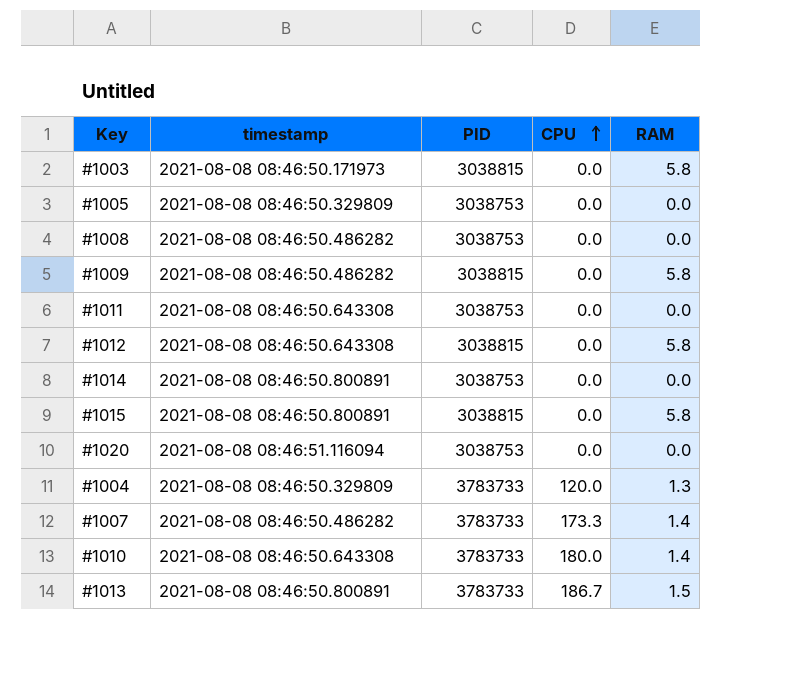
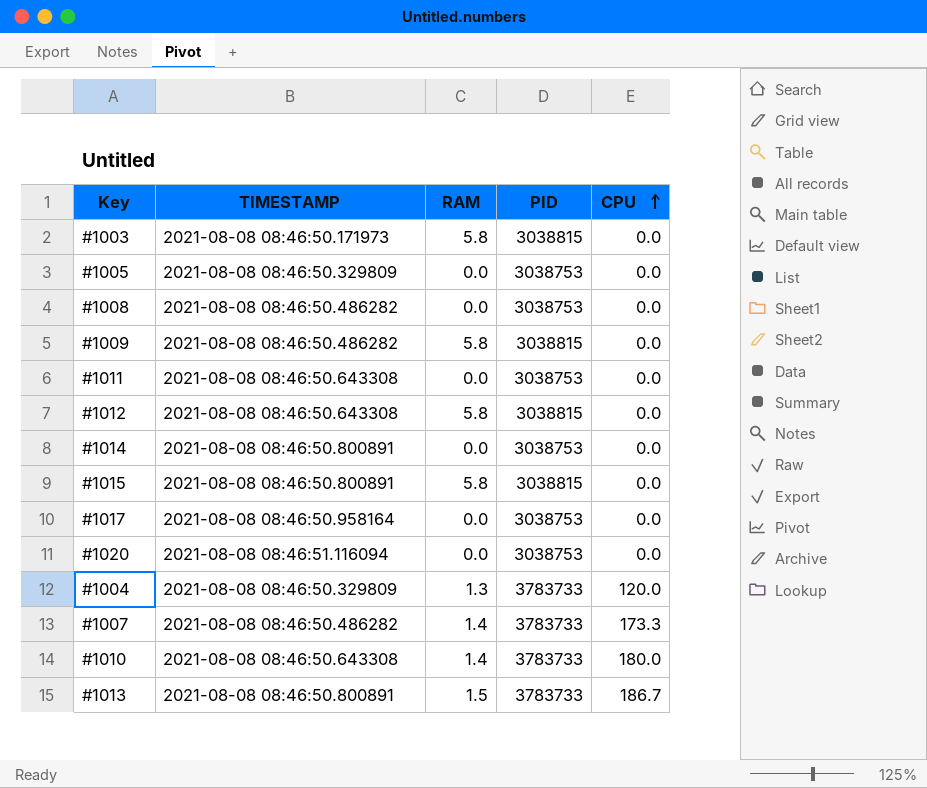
column name: timestamp -> TIMESTAMP
column RAM | position: 5 -> 3
row #1017: none -> 2021-08-08 08:46:50.958164 | 0.0 | 3038753 | 0.0

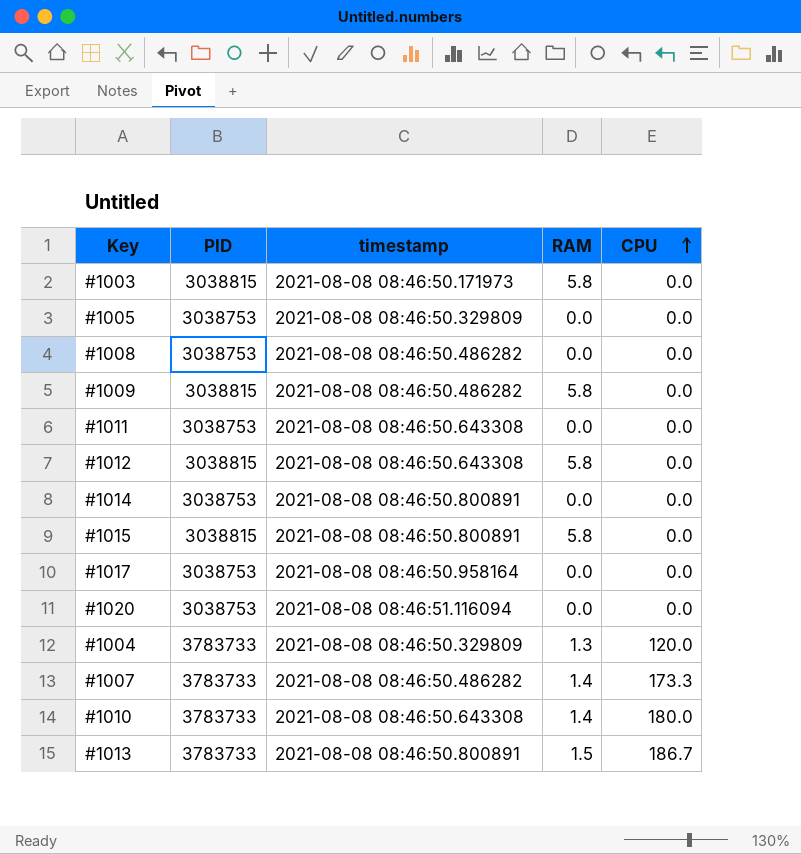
column PID | position: 4 -> 2
column name: TIMESTAMP -> timestamp

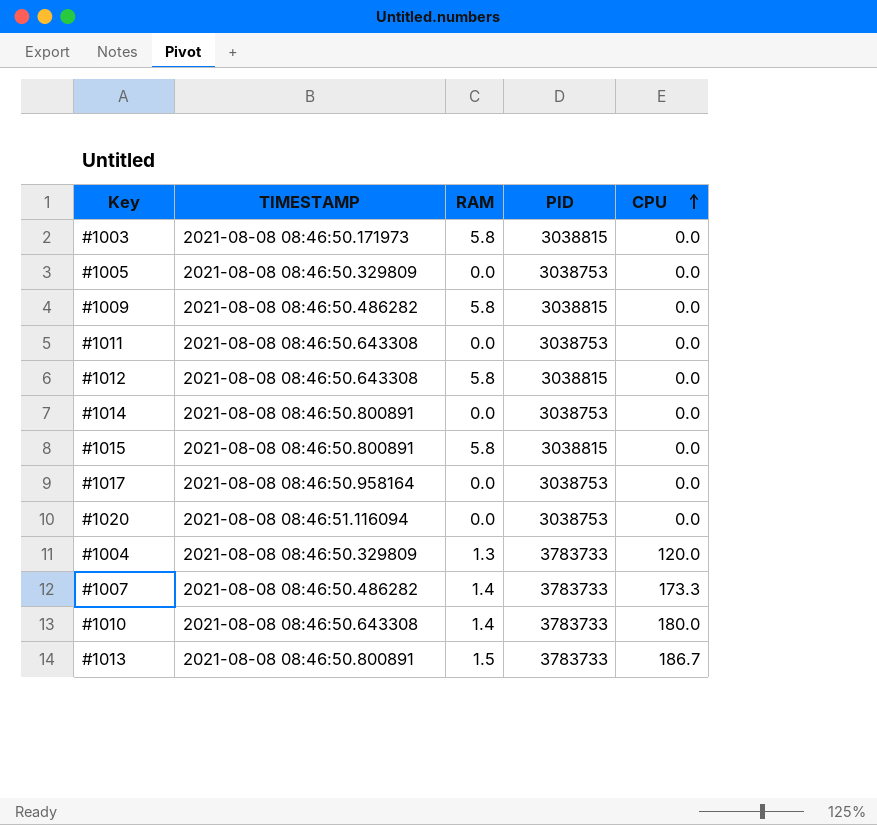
column name: timestamp -> TIMESTAMP
column PID | position: 2 -> 4
row #1008: 3038753 | 2021-08-08 08:46:50.486282 | 0.0 | 0.0 -> none

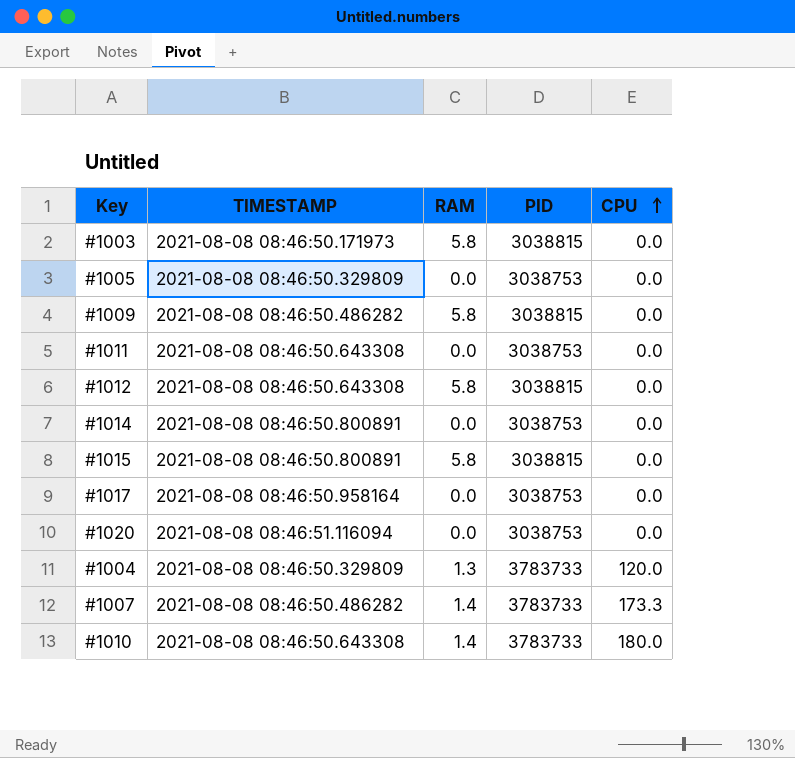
row #1013: 2021-08-08 08:46:50.800891 | 1.5 | 3783733 | 186.7 -> none

